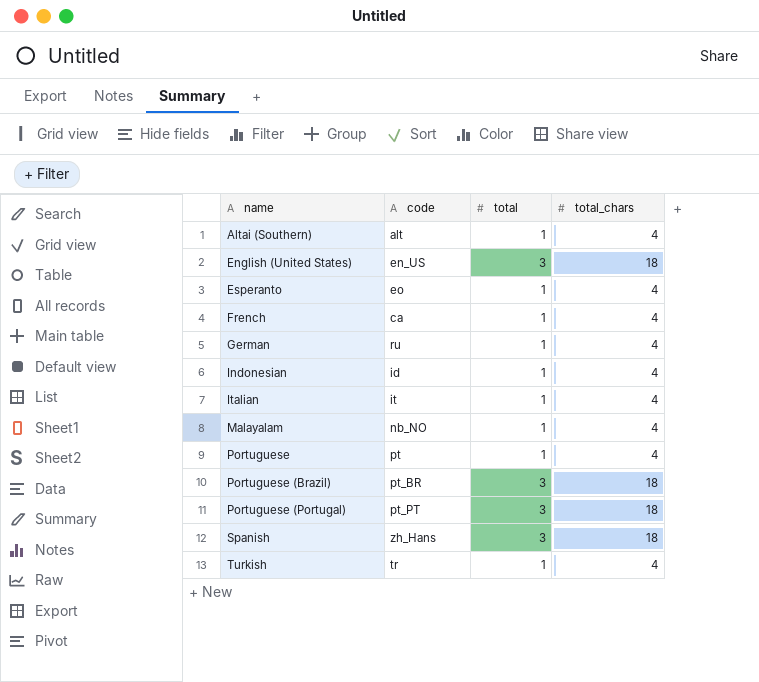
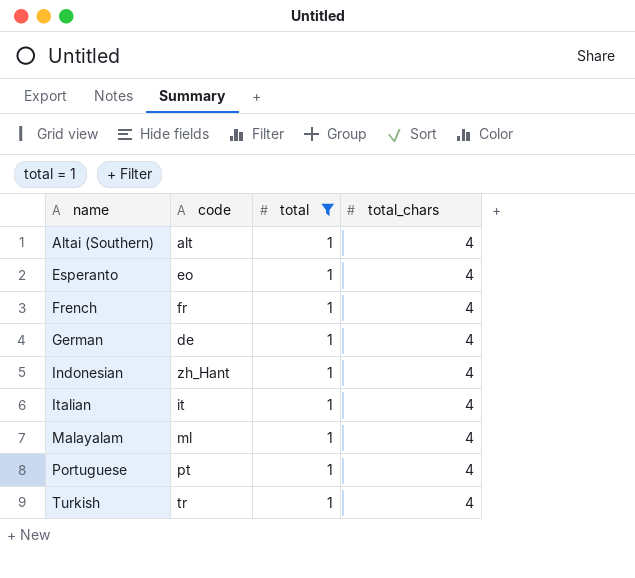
filter: none -> total = 1
French | code: ca -> fr
German | code: ru -> de
Indonesian | code: id -> zh_Hant
Malayalam | code: nb_NO -> ml

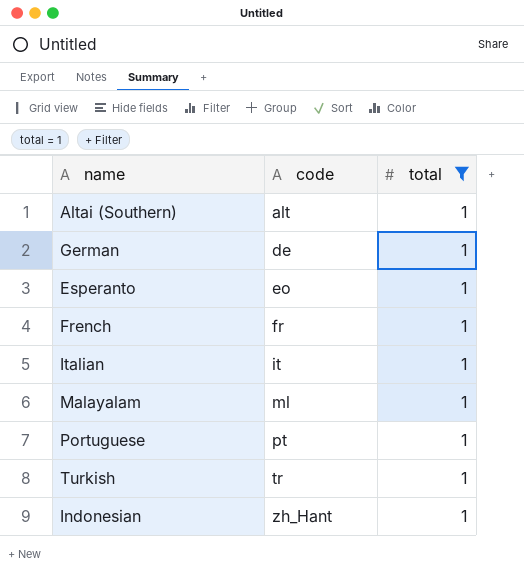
row order: name ascending -> code ascending
column total_chars | position: 4 -> none

